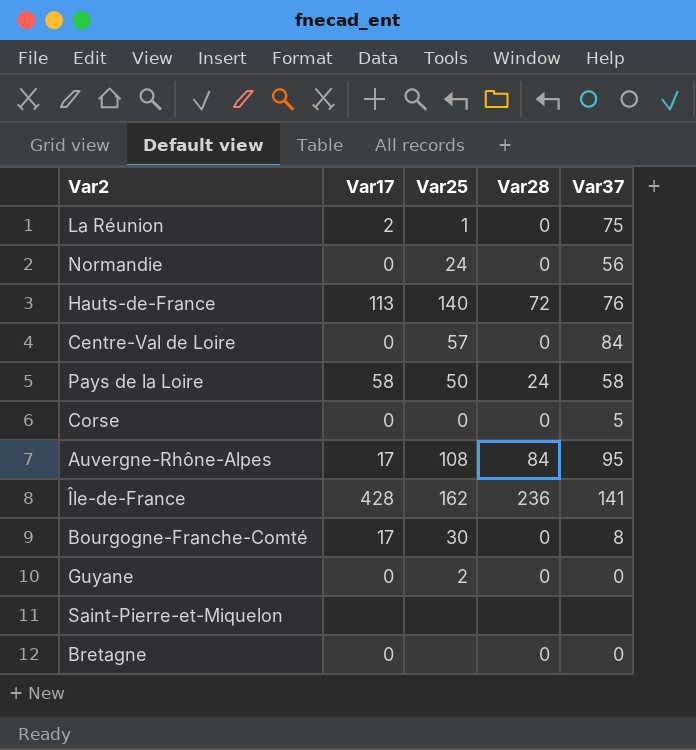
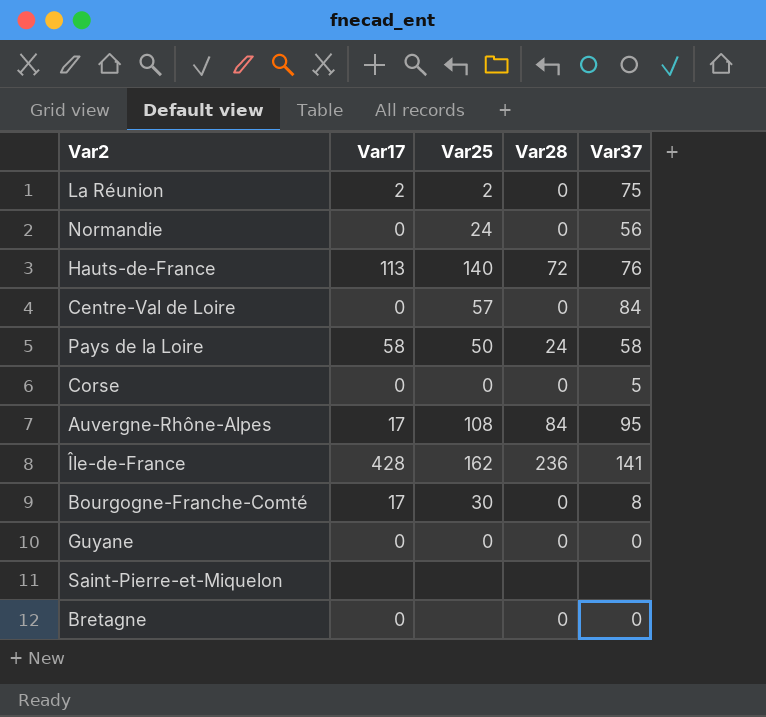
La Réunion | Var25: 1 -> 2
Guyane | Var25: 2 -> 0

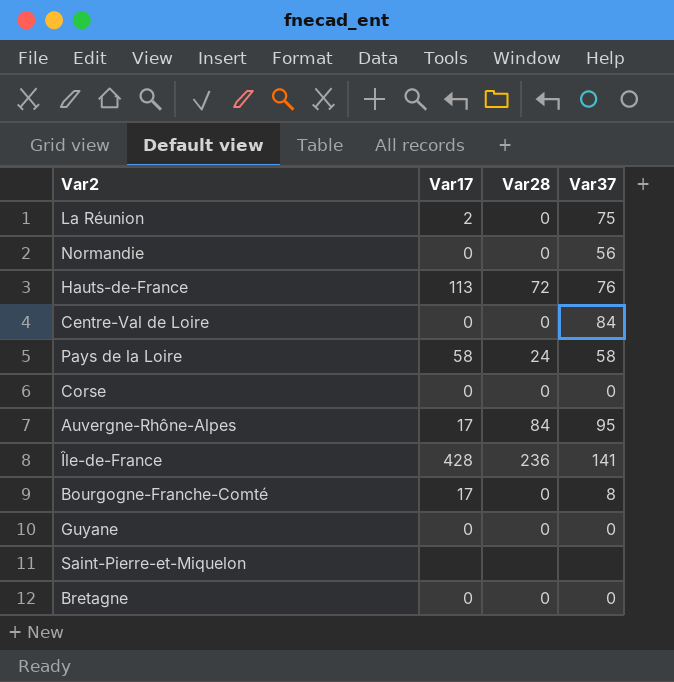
column Var25 | position: 3 -> none
Corse | Var37: 5 -> 0

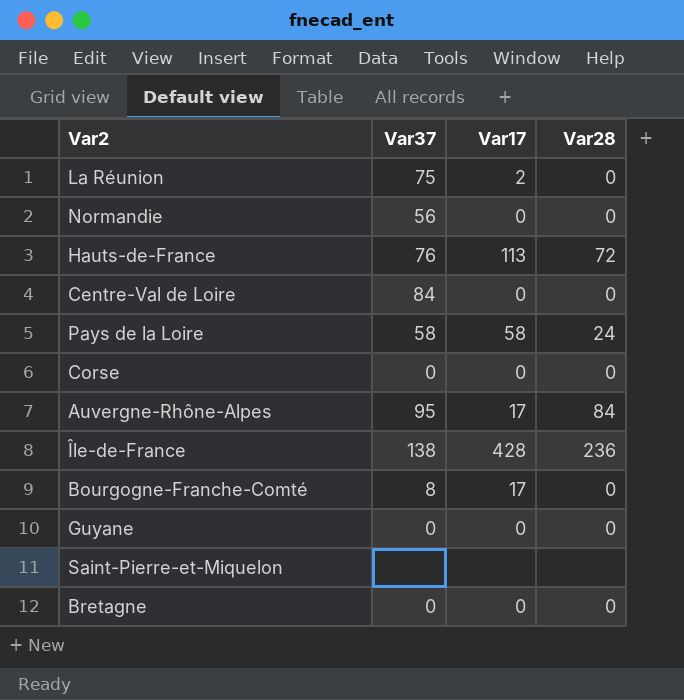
column Var37 | position: 4 -> 2
Île-de-France | Var37: 141 -> 138

